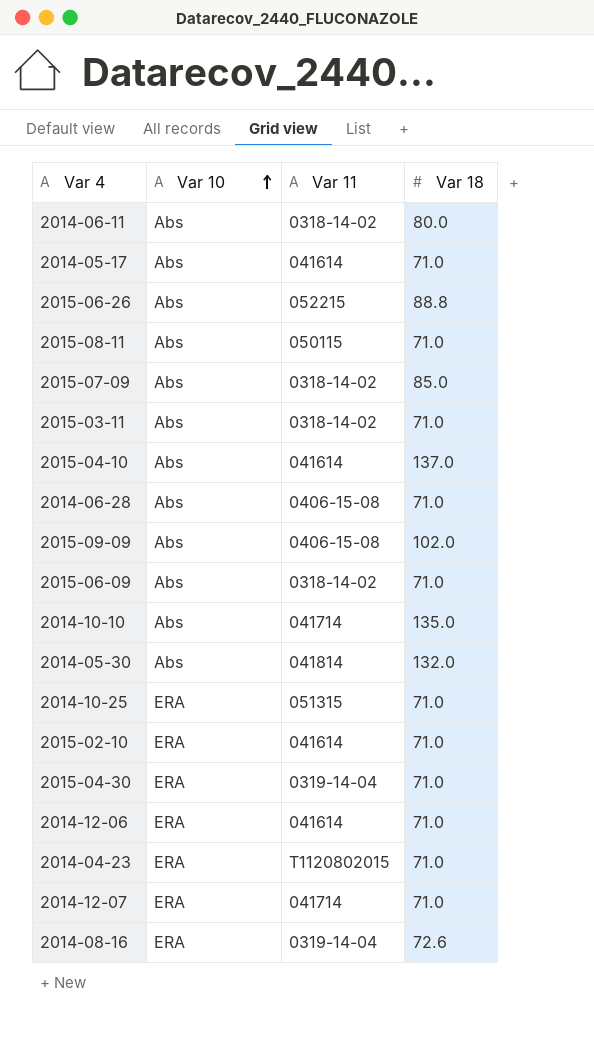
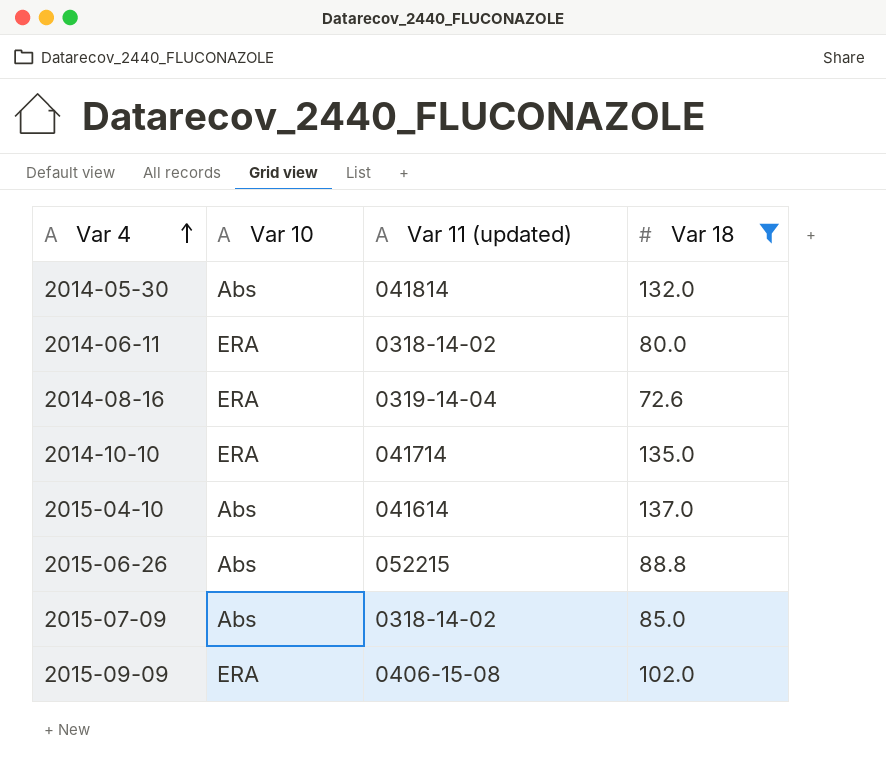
filter: none -> Var 18 != 71.0
row order: Var 10 ascending -> Var 4 ascending
column name: Var 11 -> Var 11 (updated)
2014-06-11 | Var 10: Abs -> ERA
2014-10-10 | Var 10: Abs -> ERA
2015-09-09 | Var 10: Abs -> ERA

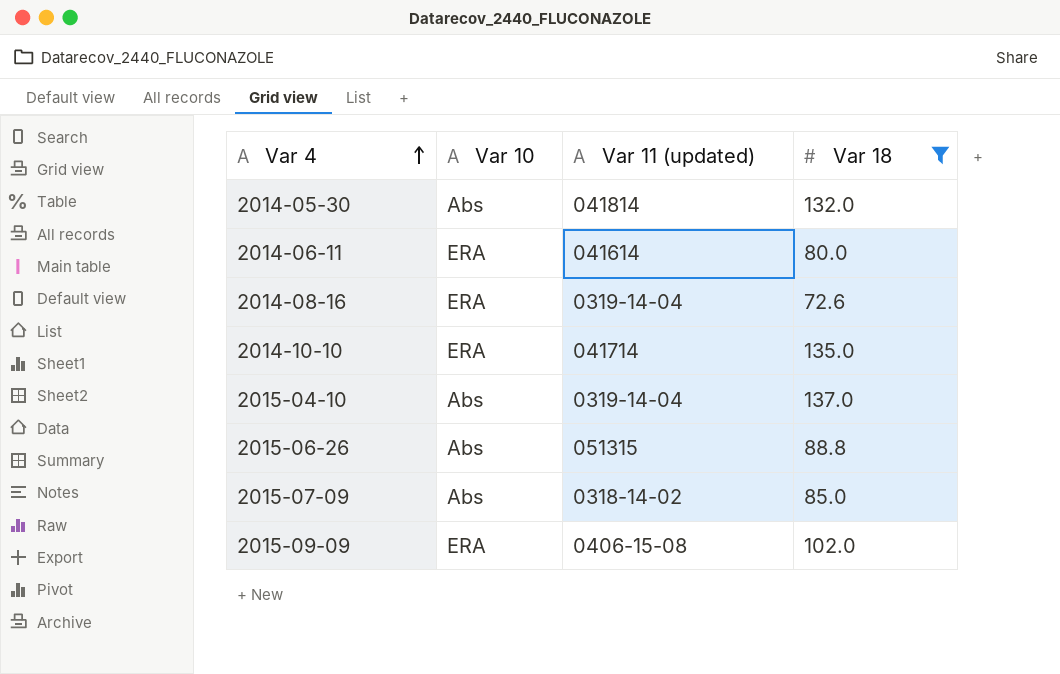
2014-06-11 | Var 11 (updated): 0318-14-02 -> 041614
2015-04-10 | Var 11 (updated): 041614 -> 0319-14-04
2015-06-26 | Var 11 (updated): 052215 -> 051315

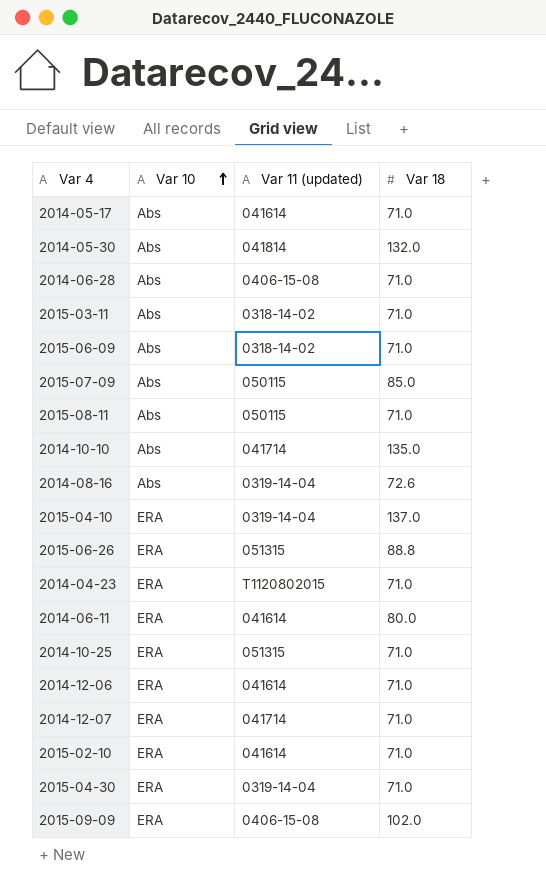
filter: Var 18 != 71.0 -> none
row order: Var 4 ascending -> Var 10 ascending
2015-07-09 | Var 11 (updated): 0318-14-02 -> 050115
2014-10-10 | Var 10: ERA -> Abs
2014-08-16 | Var 10: ERA -> Abs
2015-04-10 | Var 10: Abs -> ERA
2015-06-26 | Var 10: Abs -> ERA

